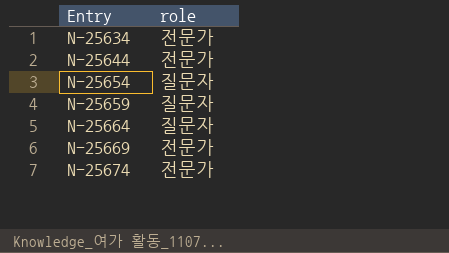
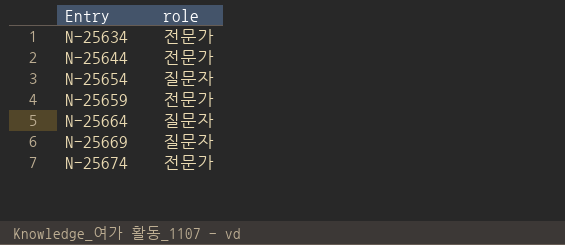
N-25659 | role: 질문자 -> 전문가
N-25669 | role: 전문가 -> 질문자

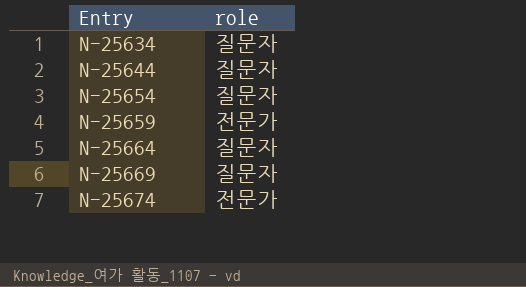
N-25634 | role: 전문가 -> 질문자
N-25644 | role: 전문가 -> 질문자

